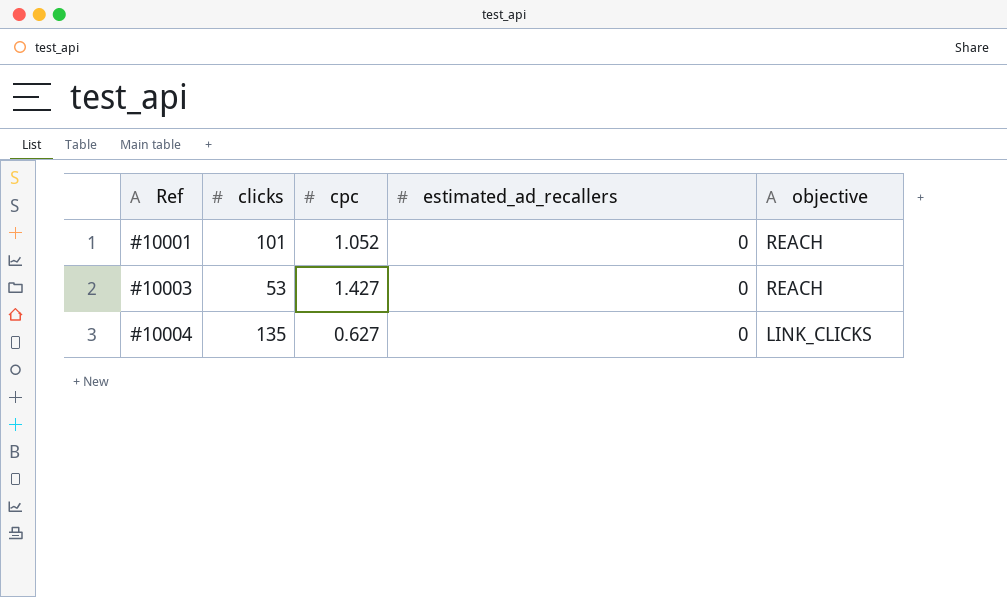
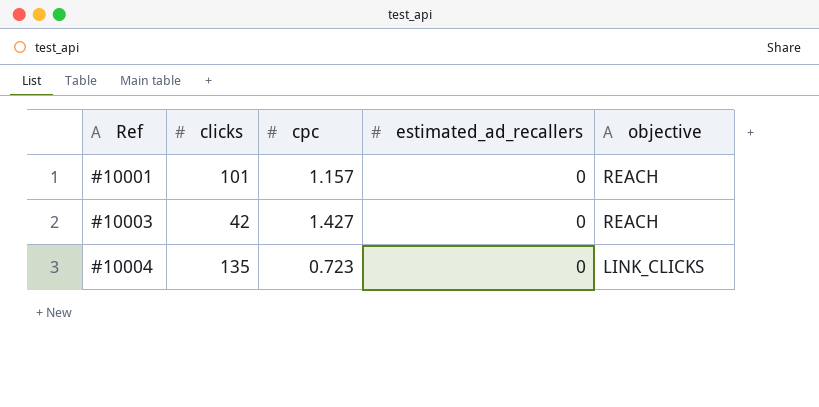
#10001 | cpc: 1.052 -> 1.157
#10003 | clicks: 53 -> 42
#10004 | cpc: 0.627 -> 0.723

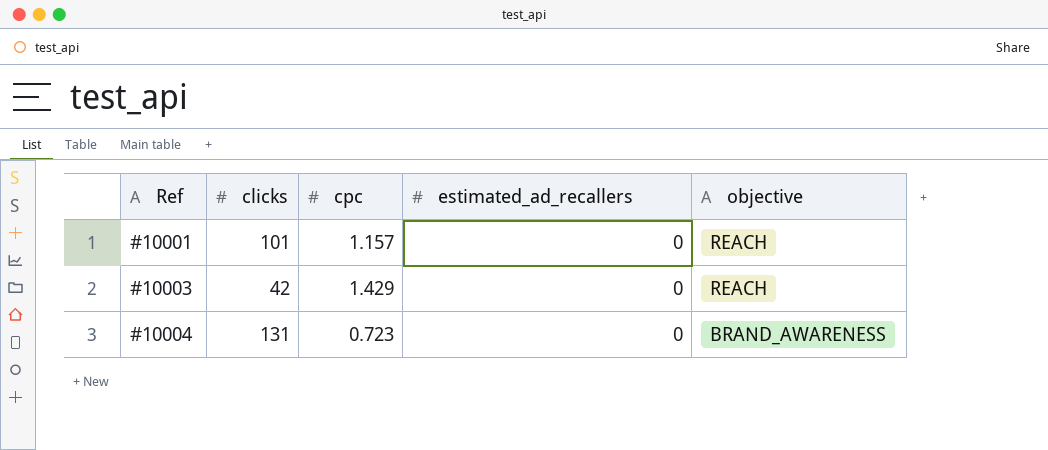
#10003 | cpc: 1.427 -> 1.429
#10004 | clicks: 135 -> 131
#10004 | objective: LINK_CLICKS -> BRAND_AWARENESS

